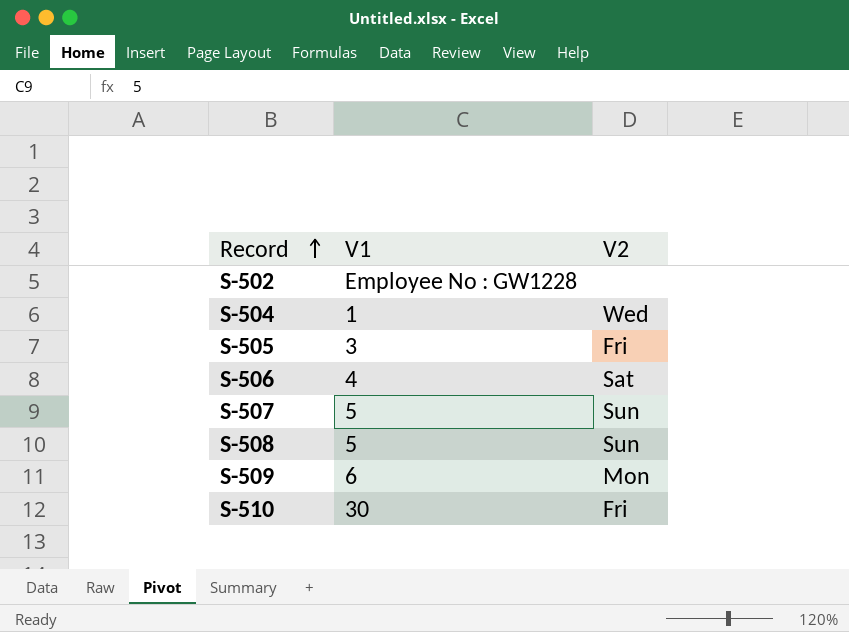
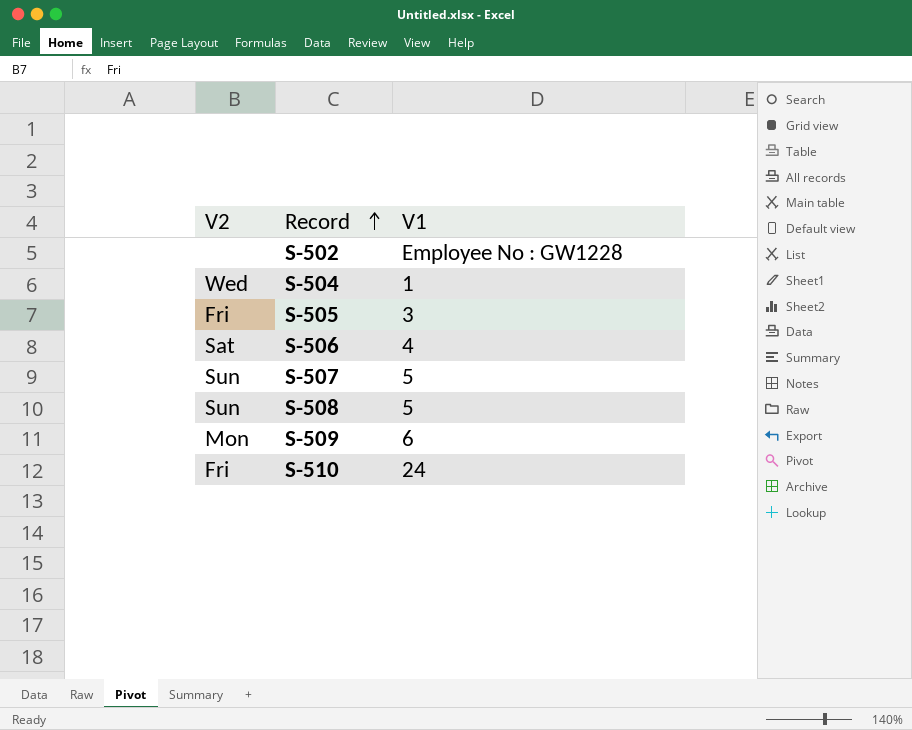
column V2 | position: 3 -> 1
S-510 | V1: 30 -> 24

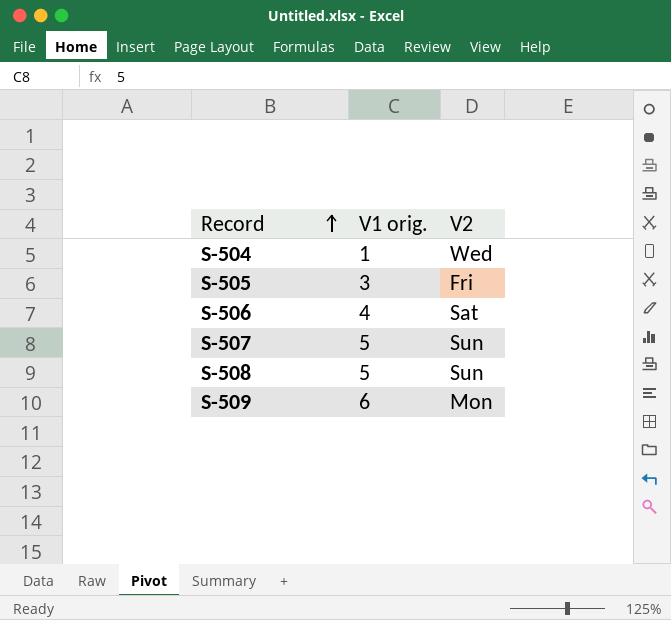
column name: V1 -> V1 orig.
column V2 | position: 1 -> 3
row S-502: none | Employee No : GW1228 -> none
row S-510: Fri | 24 -> none

